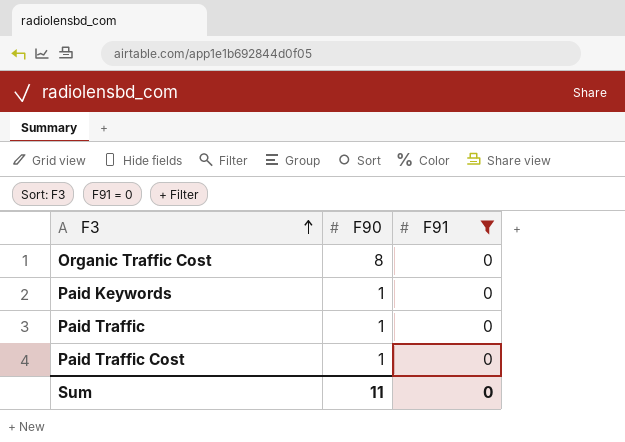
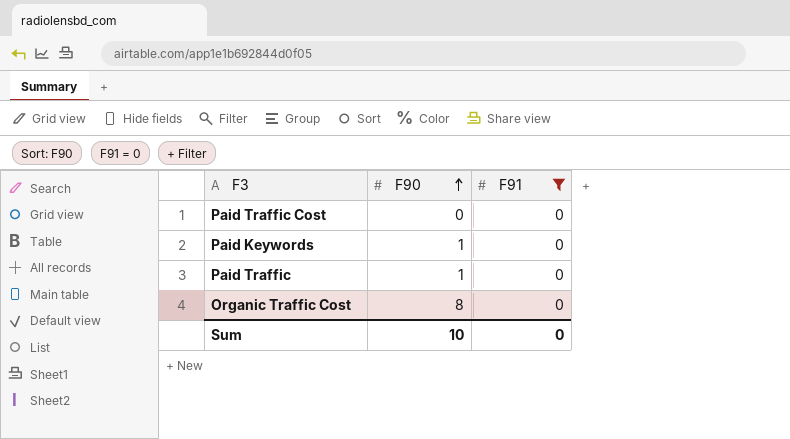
row order: F3 ascending -> F90 ascending
Paid Traffic Cost | F90: 1 -> 0
Sum | F90: 11 -> 10

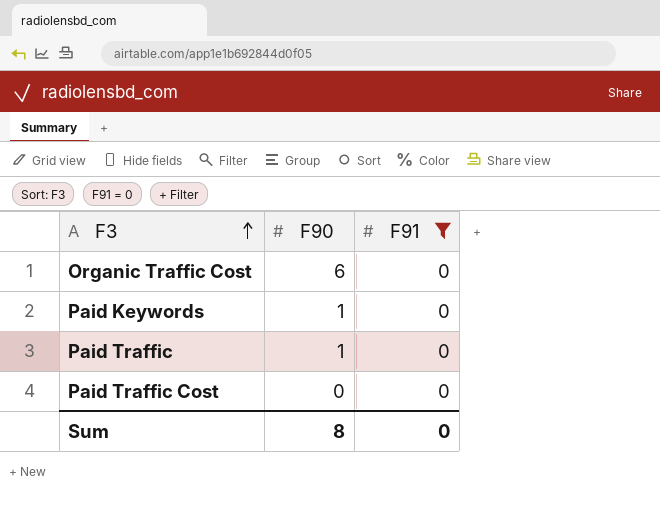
row order: F90 ascending -> F3 ascending
Organic Traffic Cost | F90: 8 -> 6
Sum | F90: 10 -> 8

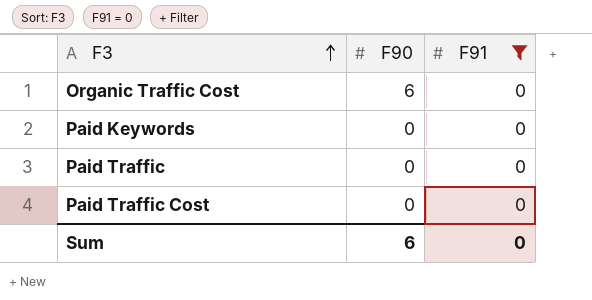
Paid Keywords | F90: 1 -> 0
Paid Traffic | F90: 1 -> 0
Sum | F90: 8 -> 6

